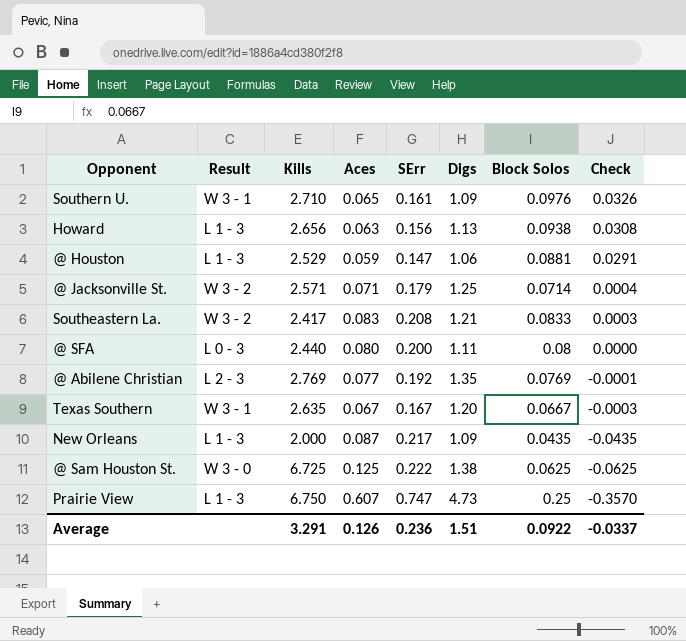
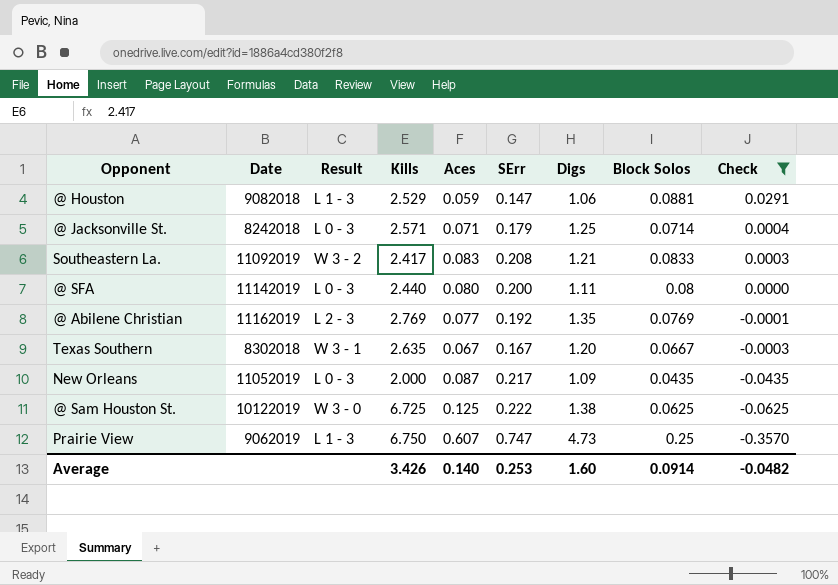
filter: none -> Check <= 0.0291
column Date | position: none -> 2
@ Jacksonville St. | Result: W 3 - 2 -> L 0 - 3
New Orleans | Result: L 1 - 3 -> L 0 - 3
Average | Kills: 3.291 -> 3.426
Average | Aces: 0.126 -> 0.140
Average | SErr: 0.236 -> 0.253
Average | Digs: 1.51 -> 1.60
Average | Block Solos: 0.0922 -> 0.0914
Average | Check: -0.0337 -> -0.0482

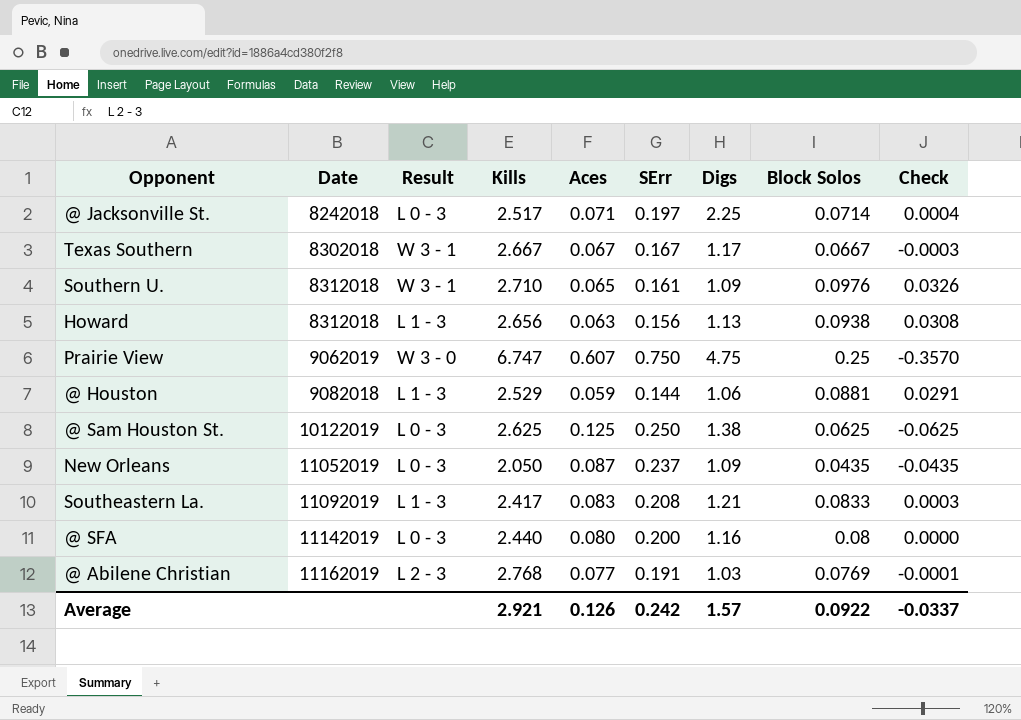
filter: Check <= 0.0291 -> none
row order: Check descending -> Date ascending
@ Jacksonville St. | Kills: 2.571 -> 2.517
@ Jacksonville St. | SErr: 0.179 -> 0.197
@ Jacksonville St. | Digs: 1.25 -> 2.25
Texas Southern | Kills: 2.635 -> 2.667
Texas Southern | Digs: 1.20 -> 1.17
Prairie View | Result: L 1 - 3 -> W 3 - 0
Prairie View | Kills: 6.750 -> 6.747
Prairie View | SErr: 0.747 -> 0.750
Prairie View | Digs: 4.73 -> 4.75
@ Houston | SErr: 0.147 -> 0.144
@ Sam Houston St. | Result: W 3 - 0 -> L 0 - 3
@ Sam Houston St. | Kills: 6.725 -> 2.625
@ Sam Houston St. | SErr: 0.222 -> 0.250
New Orleans | Kills: 2.000 -> 2.050
New Orleans | SErr: 0.217 -> 0.237
Southeastern La. | Result: W 3 - 2 -> L 1 - 3
@ SFA | Digs: 1.11 -> 1.16
@ Abilene Christian | Kills: 2.769 -> 2.768
@ Abilene Christian | SErr: 0.192 -> 0.191
@ Abilene Christian | Digs: 1.35 -> 1.03
Average | Kills: 3.426 -> 2.921
Average | Aces: 0.140 -> 0.126
Average | SErr: 0.253 -> 0.242
Average | Digs: 1.60 -> 1.57
Average | Block Solos: 0.0914 -> 0.0922
Average | Check: -0.0482 -> -0.0337

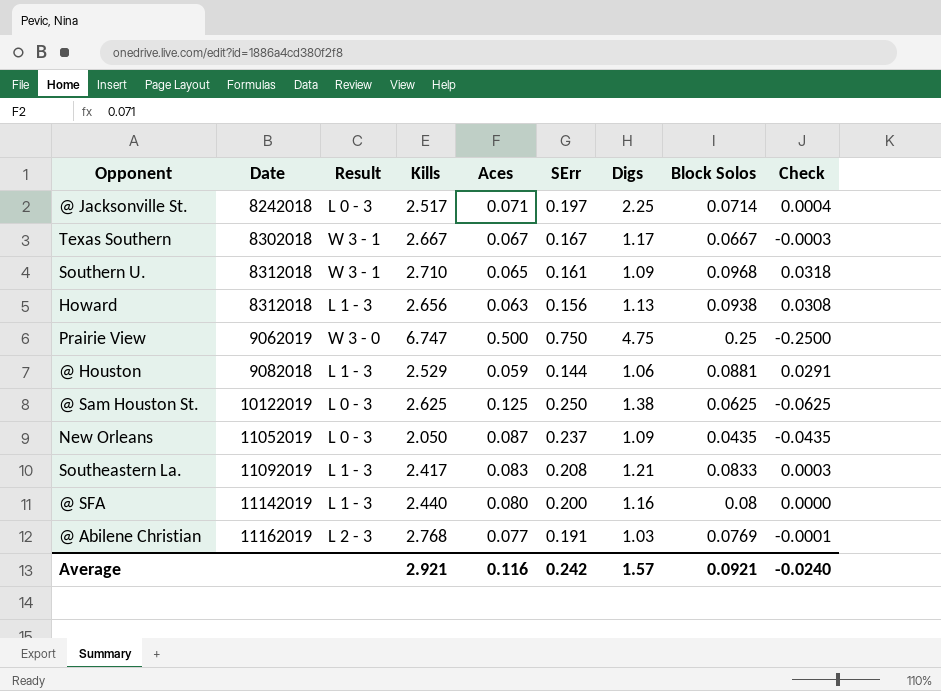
Southern U. | Block Solos: 0.0976 -> 0.0968
Southern U. | Check: 0.0326 -> 0.0318
Prairie View | Aces: 0.607 -> 0.500
Prairie View | Check: -0.3570 -> -0.2500
@ SFA | Result: L 0 - 3 -> L 1 - 3
Average | Aces: 0.126 -> 0.116
Average | Block Solos: 0.0922 -> 0.0921
Average | Check: -0.0337 -> -0.0240

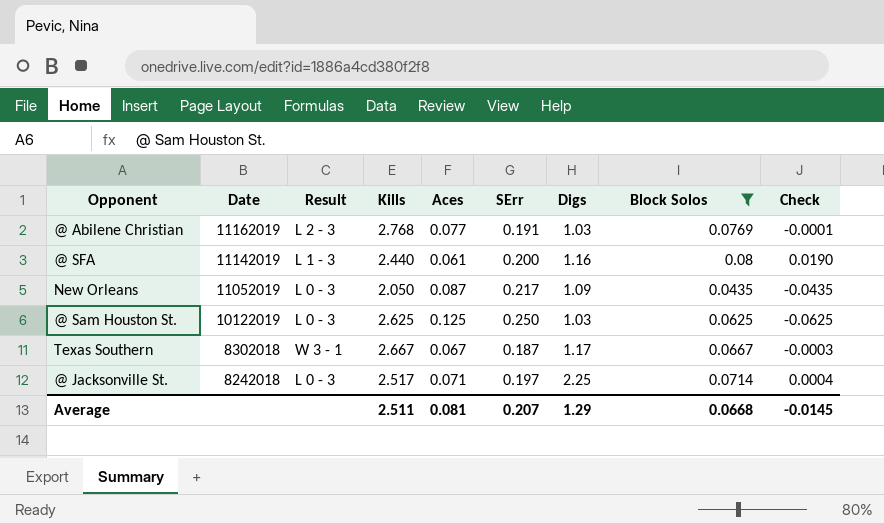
filter: none -> Block Solos <= 0.08
row order: Date ascending -> Date descending
@ SFA | Aces: 0.080 -> 0.061
@ SFA | Check: 0.0000 -> 0.0190
New Orleans | SErr: 0.237 -> 0.217
@ Sam Houston St. | Digs: 1.38 -> 1.03
Texas Southern | SErr: 0.167 -> 0.187
Average | Kills: 2.921 -> 2.511
Average | Aces: 0.116 -> 0.081
Average | SErr: 0.242 -> 0.207
Average | Digs: 1.57 -> 1.29
Average | Block Solos: 0.0921 -> 0.0668
Average | Check: -0.0240 -> -0.0145

